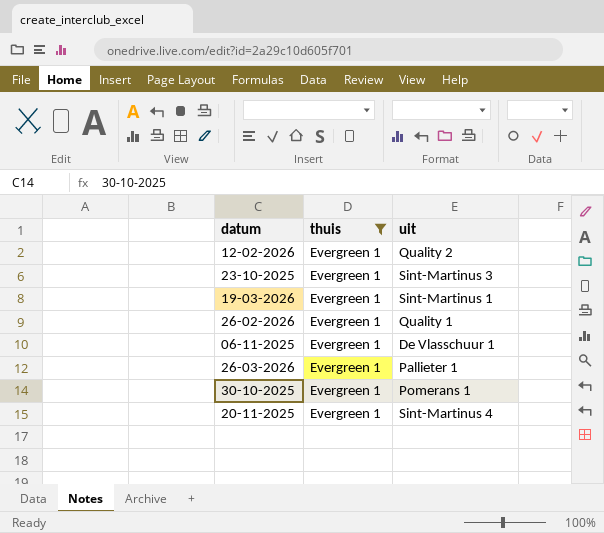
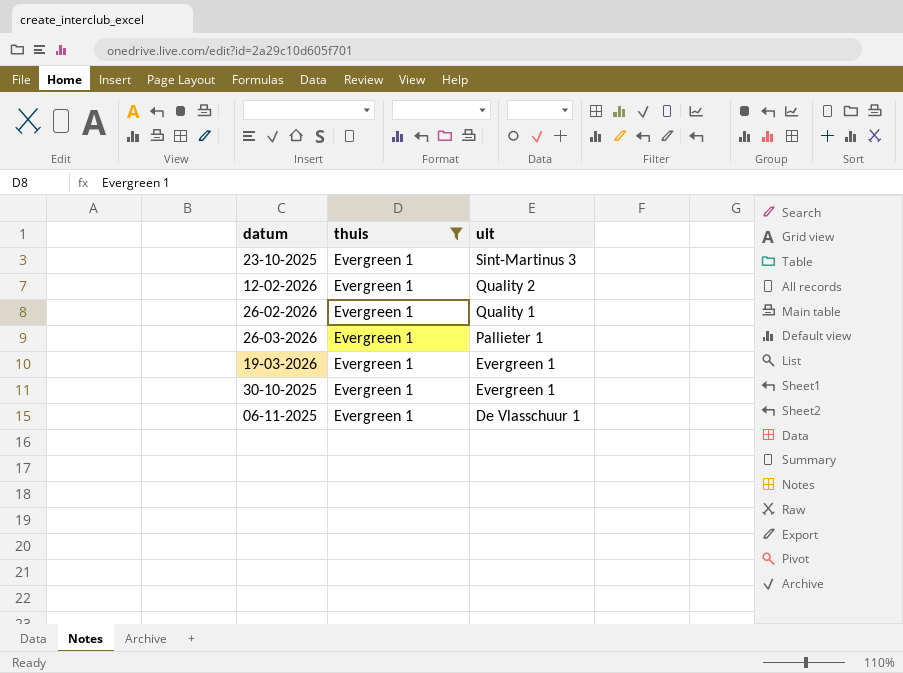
row order: none -> uit descending
row 20-11-2025: Evergreen 1 | Sint-Martinus 4 -> none
19-03-2026 | uit: Sint-Martinus 1 -> Evergreen 1
30-10-2025 | uit: Pomerans 1 -> Evergreen 1

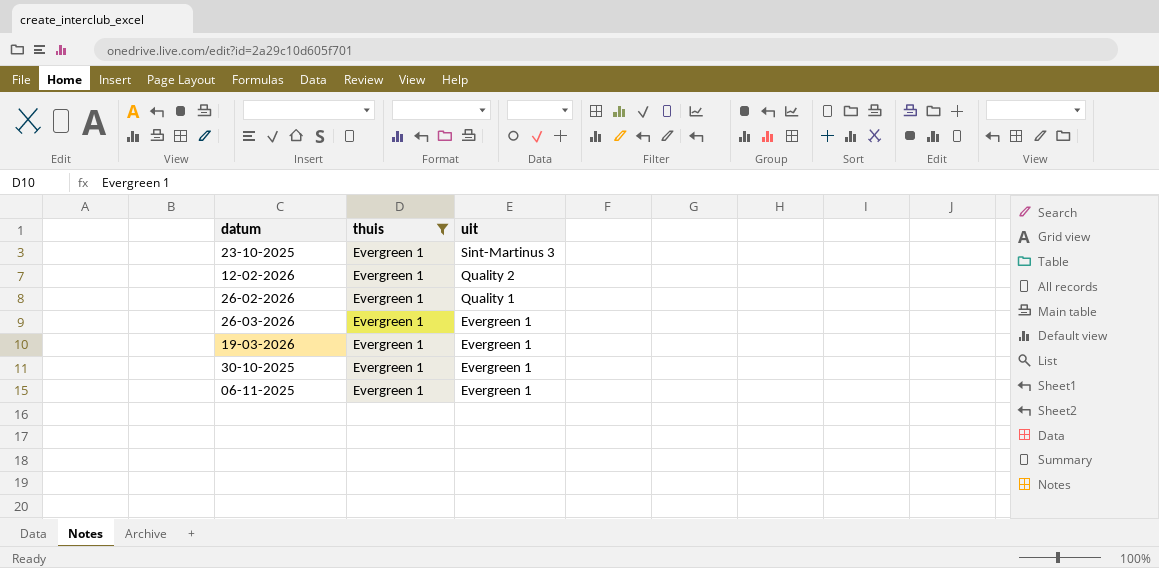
26-03-2026 | uit: Pallieter 1 -> Evergreen 1
06-11-2025 | uit: De Vlasschuur 1 -> Evergreen 1

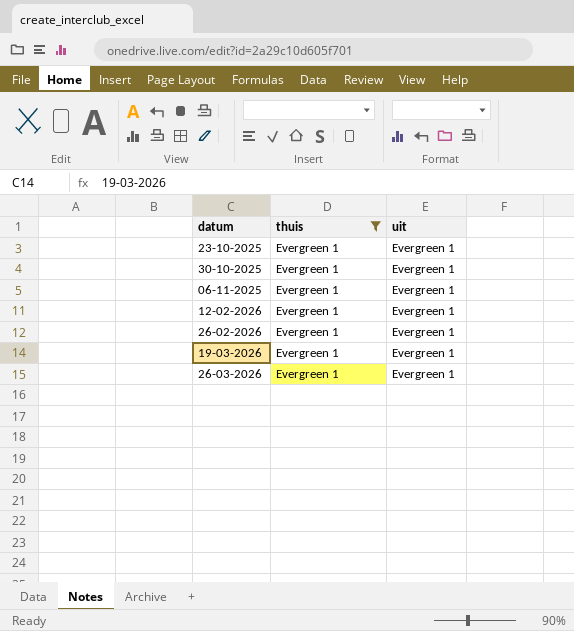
row order: uit descending -> datum ascending
23-10-2025 | uit: Sint-Martinus 3 -> Evergreen 1
12-02-2026 | uit: Quality 2 -> Evergreen 1
26-02-2026 | uit: Quality 1 -> Evergreen 1

